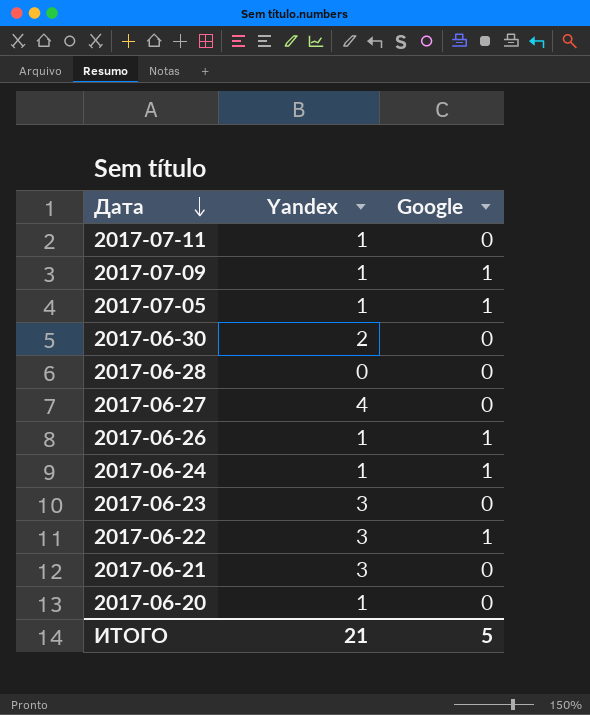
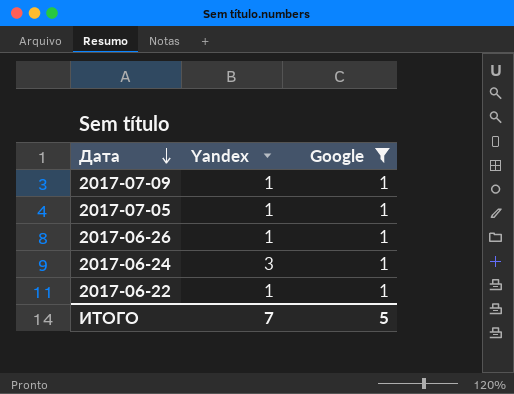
filter: none -> Google = 1
2017-06-24 | Yandex: 1 -> 3
2017-06-22 | Yandex: 3 -> 1
ИТОГО | Yandex: 21 -> 7

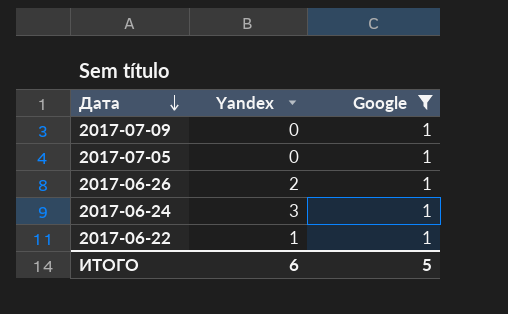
2017-07-09 | Yandex: 1 -> 0
2017-07-05 | Yandex: 1 -> 0
2017-06-26 | Yandex: 1 -> 2
ИТОГО | Yandex: 7 -> 6

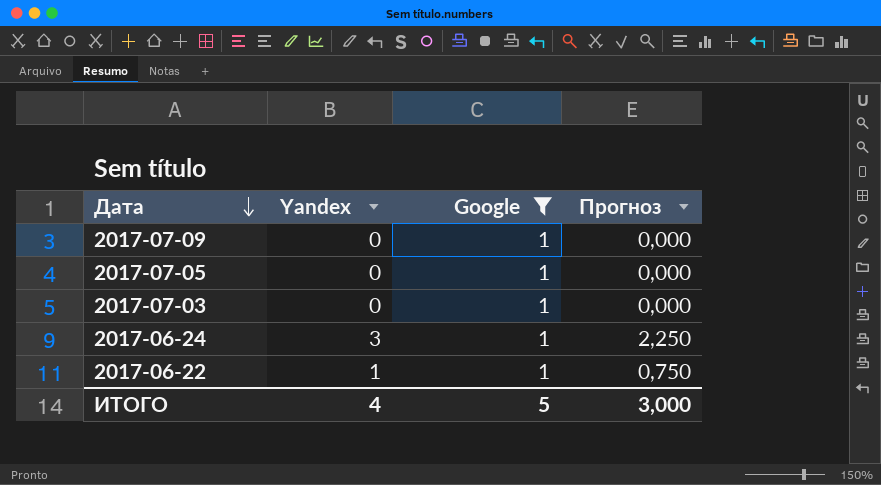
column Прогноз | formula: none -> [Yandex] * 0,75
row 2017-06-26: 2 | 1 -> none
row 2017-07-03: none -> 0 | 1 | 0,000
ИТОГО | Yandex: 6 -> 4

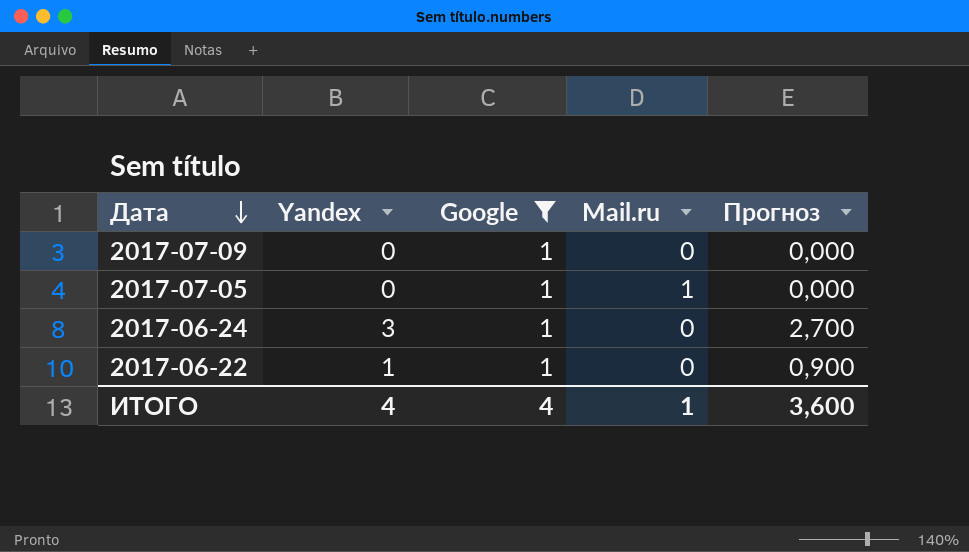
column Mail.ru | position: none -> 4
column Прогноз | formula: [Yandex] * 0,75 -> [Yandex] * 0,9
row 2017-07-03: 0 | 1 | 0,000 -> none
ИТОГО | Google: 5 -> 4
ИТОГО | Прогноз: 3,000 -> 3,600

